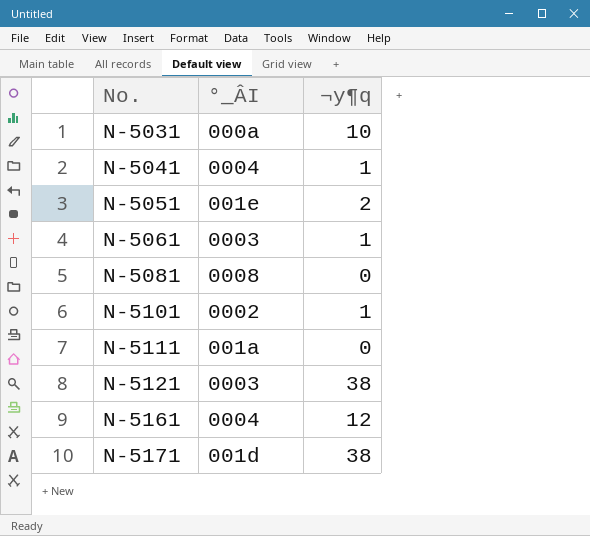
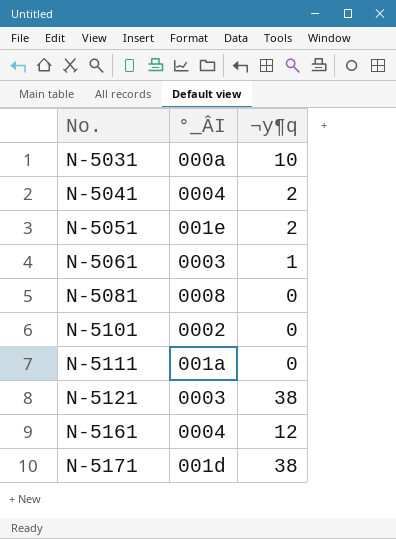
N-5041 | ¬y¶q: 1 -> 2
N-5101 | ¬y¶q: 1 -> 0

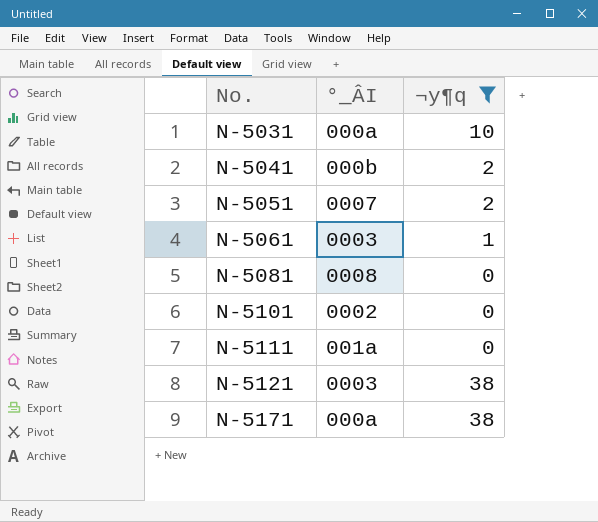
filter: none -> ¬y¶q != 12
N-5041 | °_ÂI: 0004 -> 000b
N-5051 | °_ÂI: 001e -> 0007
N-5171 | °_ÂI: 001d -> 000a

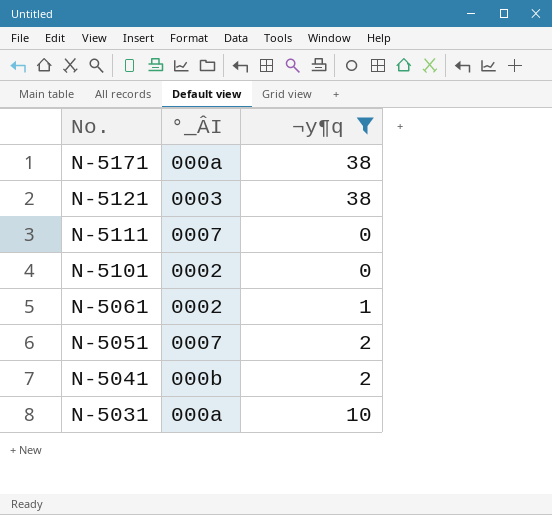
row order: No. ascending -> No. descending
row N-5081: 0008 | 0 -> none
N-5111 | °_ÂI: 001a -> 0007
N-5061 | °_ÂI: 0003 -> 0002

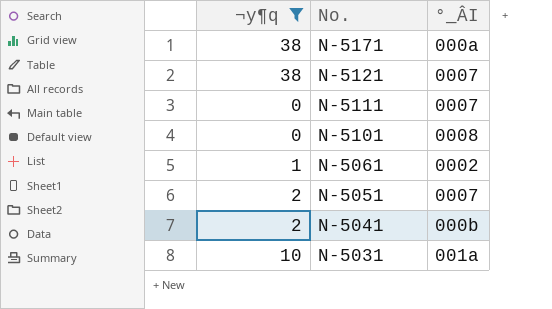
column ¬y¶q | position: 3 -> 1
N-5121 | °_ÂI: 0003 -> 0007
N-5101 | °_ÂI: 0002 -> 0008
N-5031 | °_ÂI: 000a -> 001a

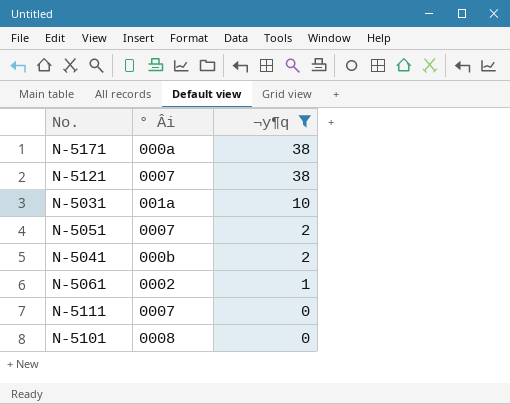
row order: No. descending -> ¬y¶q descending
column name: °_ÂI -> ° Âi
column ¬y¶q | position: 1 -> 3

